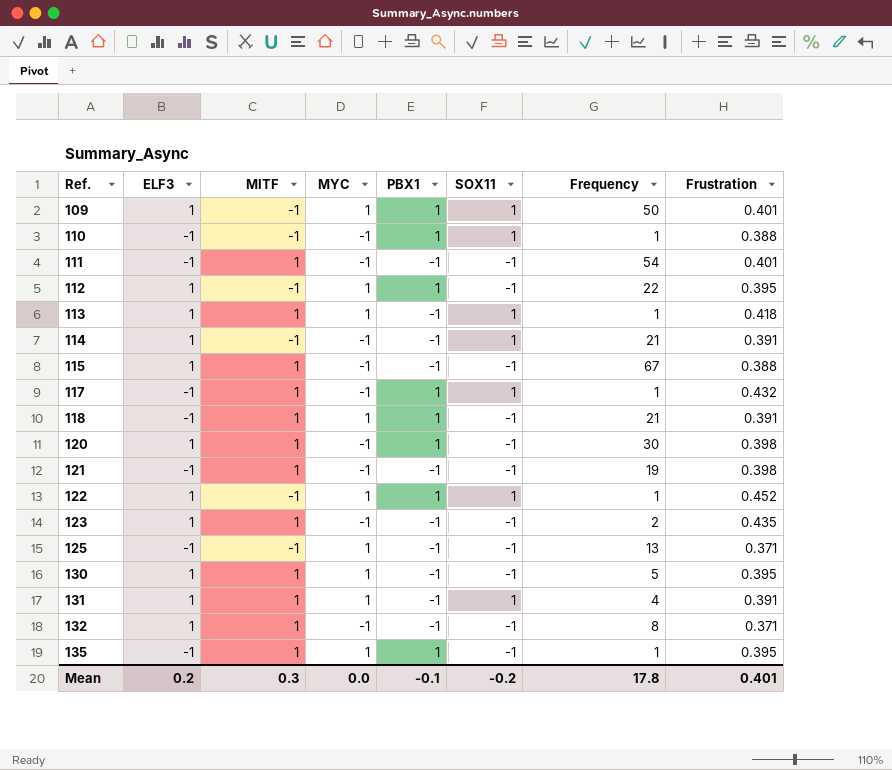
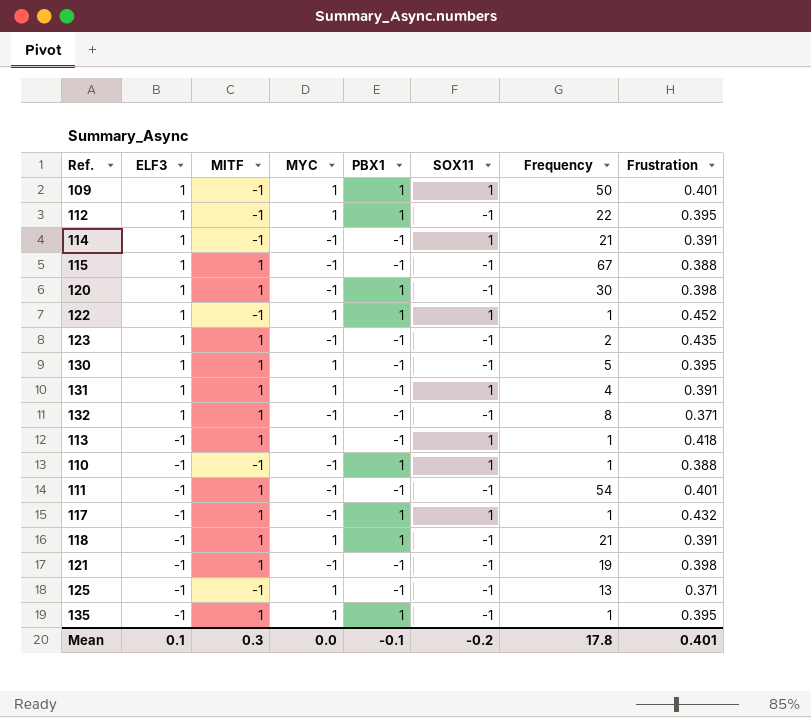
row order: Ref. ascending -> ELF3 descending
113 | ELF3: 1 -> -1
Mean | ELF3: 0.2 -> 0.1

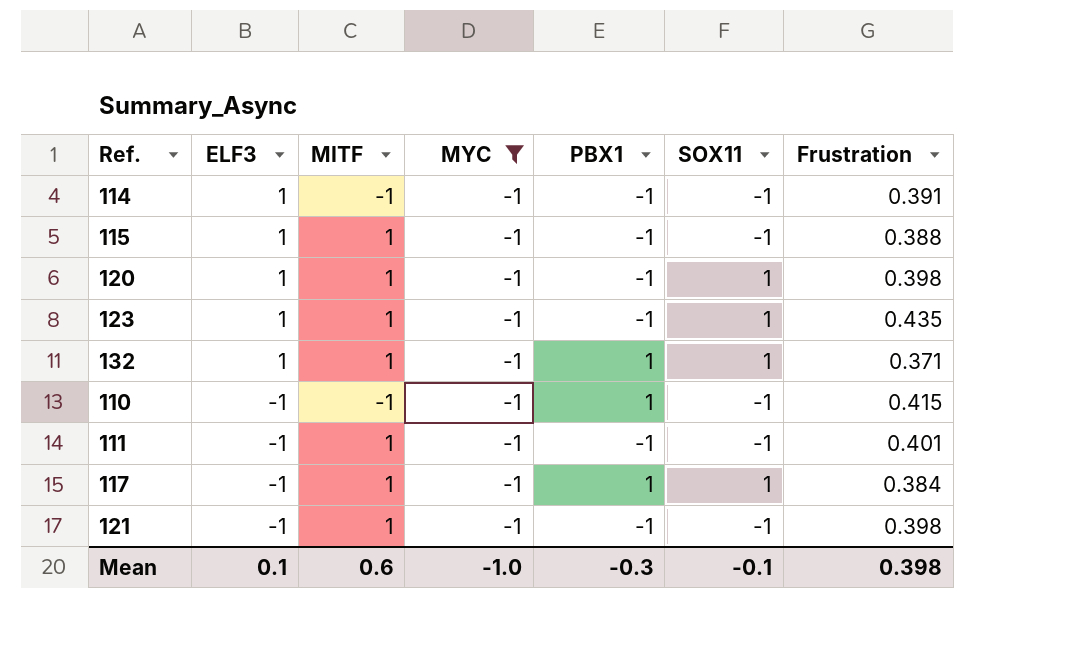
filter: none -> MYC = -1
column Frequency | position: 7 -> none
114 | SOX11: 1 -> -1
120 | PBX1: 1 -> -1
120 | SOX11: -1 -> 1
123 | SOX11: -1 -> 1
132 | PBX1: -1 -> 1
132 | SOX11: -1 -> 1
110 | SOX11: 1 -> -1
110 | Frustration: 0.388 -> 0.415
117 | Frustration: 0.432 -> 0.384
Mean | MITF: 0.3 -> 0.6
Mean | MYC: 0.0 -> -1.0
Mean | PBX1: -0.1 -> -0.3
Mean | SOX11: -0.2 -> -0.1
Mean | Frustration: 0.401 -> 0.398

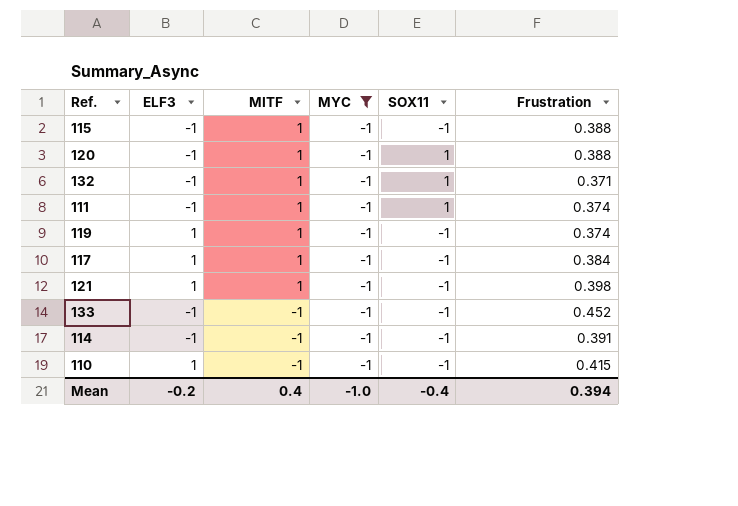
row order: ELF3 descending -> MITF descending
column PBX1 | position: 5 -> none
row 123: 1 | 1 | -1 | -1 | 1 | 0.435 -> none
115 | ELF3: 1 -> -1
120 | ELF3: 1 -> -1
120 | Frustration: 0.398 -> 0.388
132 | ELF3: 1 -> -1
111 | SOX11: -1 -> 1
111 | Frustration: 0.401 -> 0.374
row 119: none -> 1 | 1 | -1 | -1 | 0.374
117 | ELF3: -1 -> 1
117 | SOX11: 1 -> -1
121 | ELF3: -1 -> 1
row 133: none -> -1 | -1 | -1 | -1 | 0.452
114 | ELF3: 1 -> -1
110 | ELF3: -1 -> 1
Mean | ELF3: 0.1 -> -0.2
Mean | MITF: 0.6 -> 0.4
Mean | SOX11: -0.1 -> -0.4
Mean | Frustration: 0.398 -> 0.394

